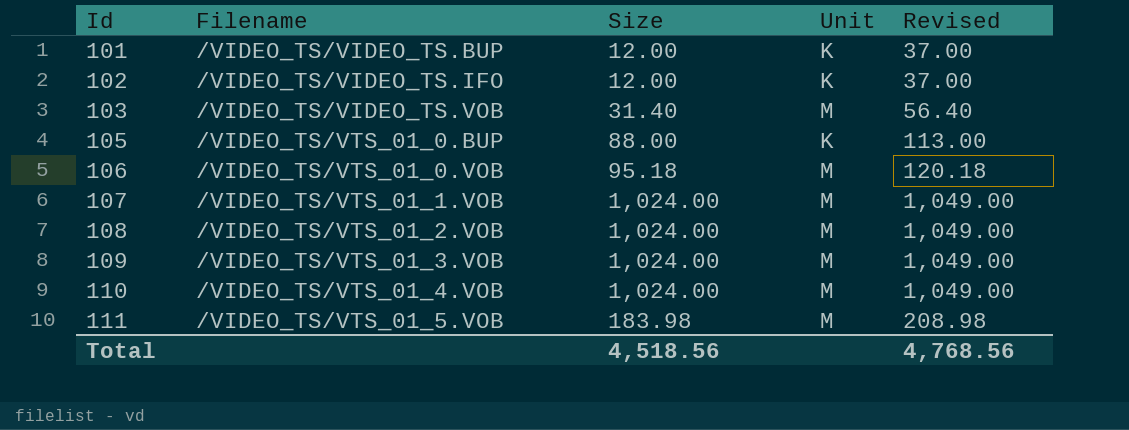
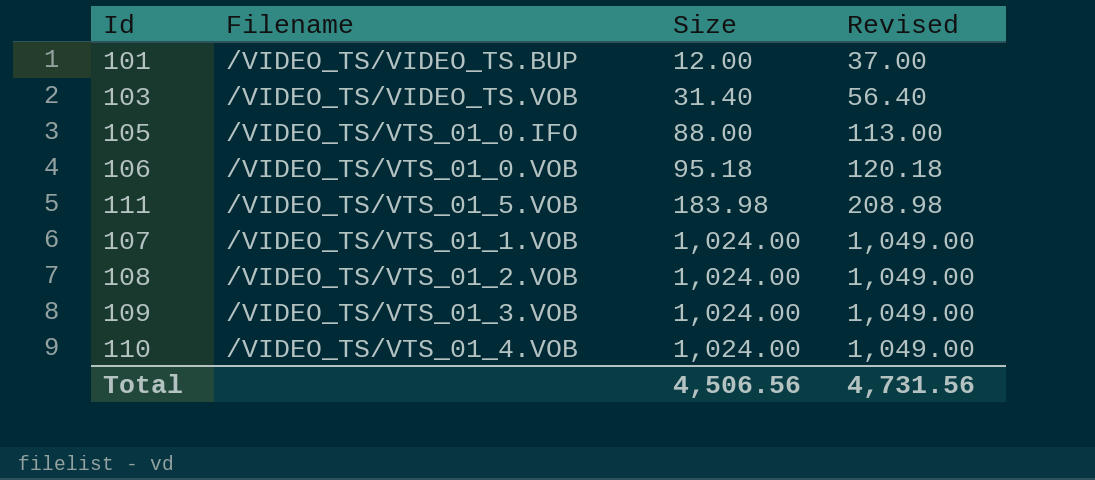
row order: Id ascending -> Size ascending
column Unit | position: 4 -> none
row 102: /VIDEO_TS/VIDEO_TS.IFO | 12.00 | K | 37.00 -> none
105 | Filename: /VIDEO_TS/VTS_01_0.BUP -> /VIDEO_TS/VTS_01_0.IFO
Total | Size: 4,518.56 -> 4,506.56
Total | Revised: 4,768.56 -> 4,731.56

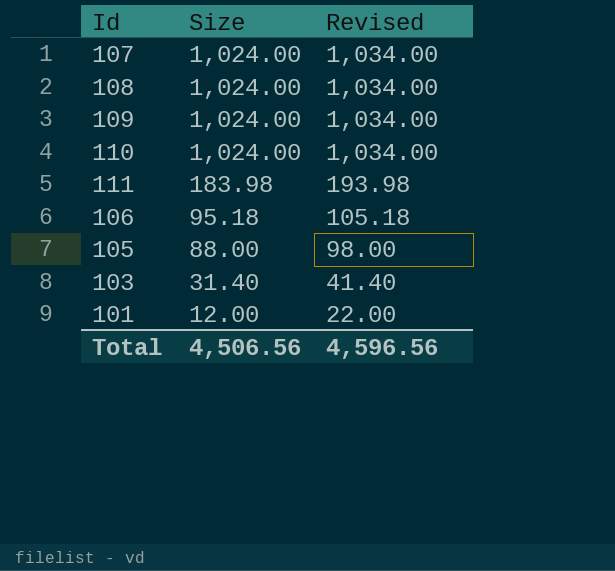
row order: Size ascending -> Size descending
column Filename | position: 2 -> none
column Revised | formula: [Size] + 25 -> [Size] + 10
Total | Revised: 4,731.56 -> 4,596.56

